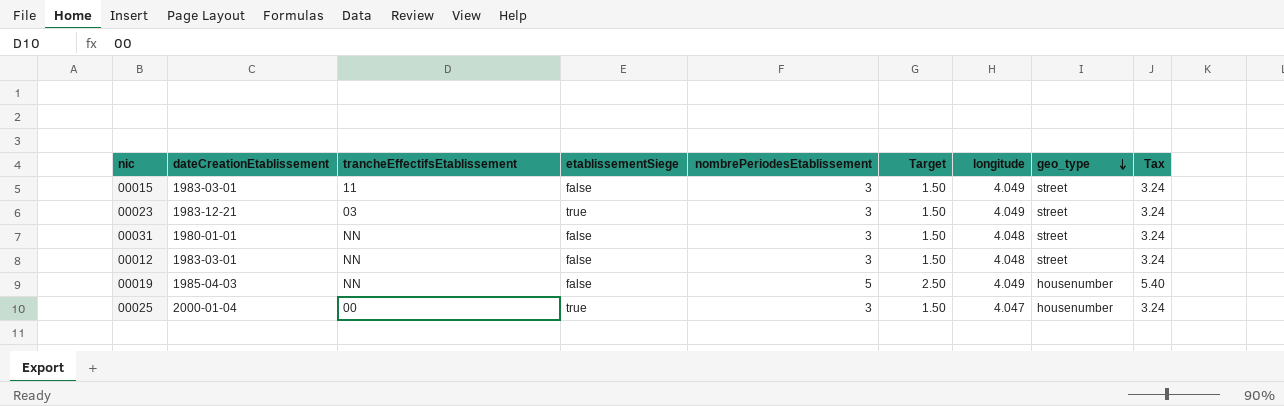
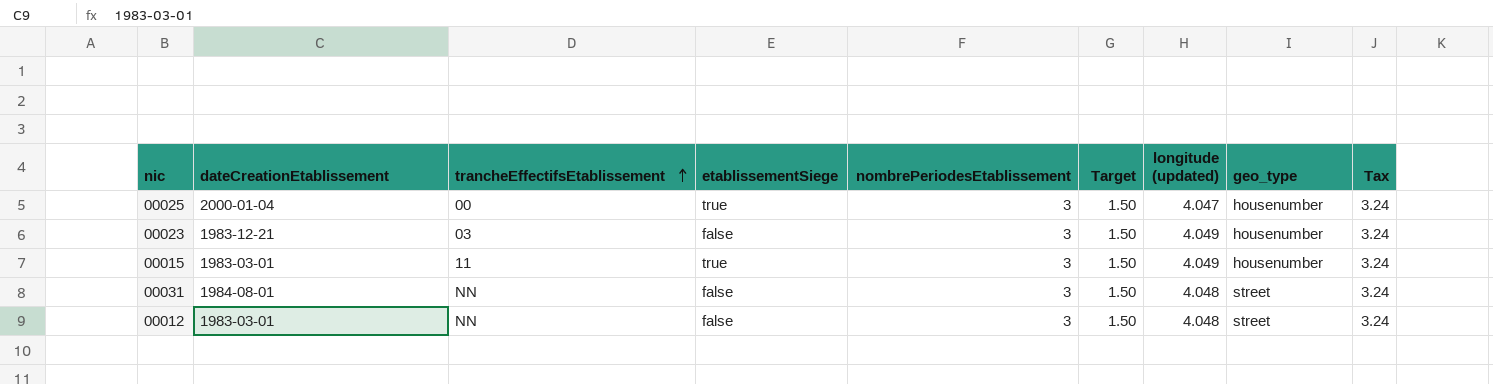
row order: geo_type descending -> trancheEffectifsEtablissement ascending
column name: longitude -> longitude (updated)
row 00019: 1985-04-03 | NN | false | 5 | 2.50 | 4.049 | housenumber | 5.40 -> none
00023 | etablissementSiege: true -> false
00023 | geo_type: street -> housenumber
00015 | etablissementSiege: false -> true
00015 | geo_type: street -> housenumber
00031 | dateCreationEtablissement: 1980-01-01 -> 1984-08-01

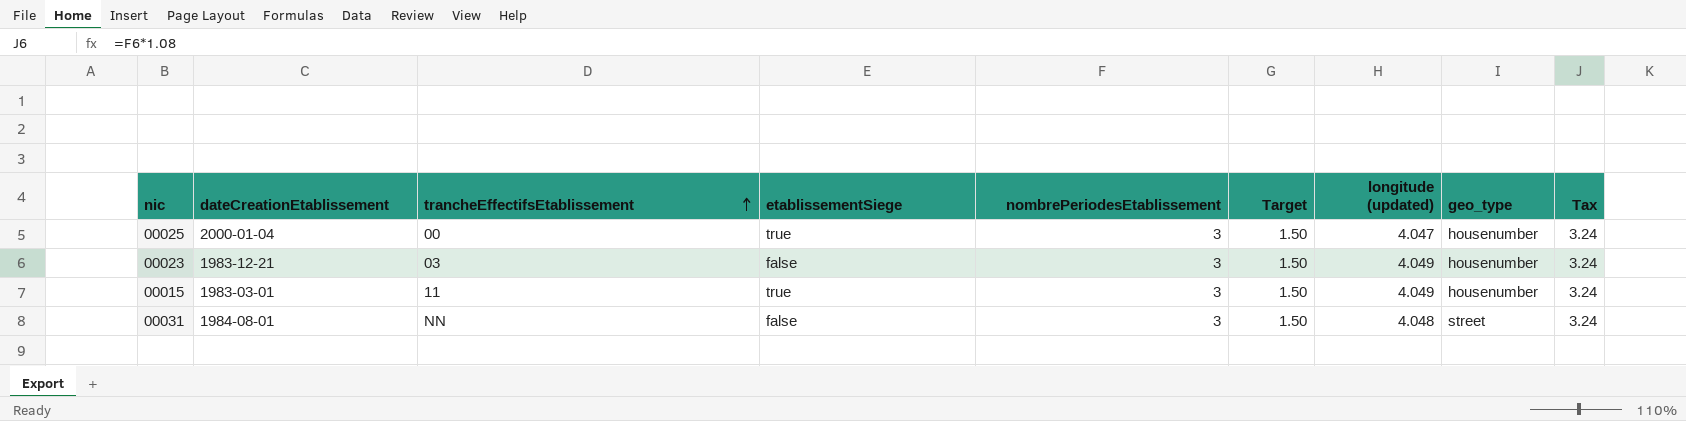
row 00012: 1983-03-01 | NN | false | 3 | 1.50 | 4.048 | street | 3.24 -> none

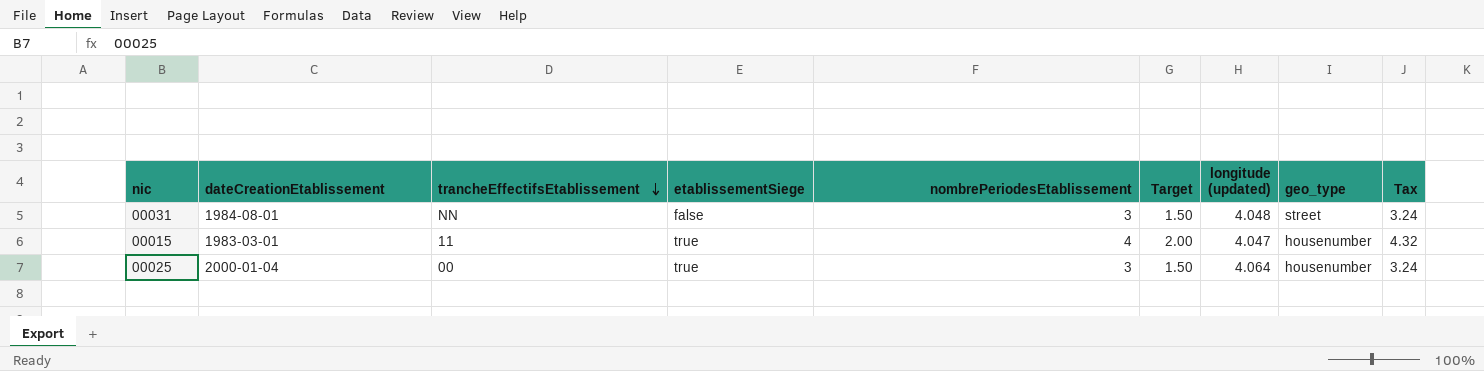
row order: trancheEffectifsEtablissement ascending -> trancheEffectifsEtablissement descending
row 00023: 1983-12-21 | 03 | false | 3 | 1.50 | 4.049 | housenumber | 3.24 -> none
00015 | nombrePeriodesEtablissement: 3 -> 4
00015 | Target: 1.50 -> 2.00
00015 | longitude (updated): 4.049 -> 4.047
00015 | Tax: 3.24 -> 4.32
00025 | longitude (updated): 4.047 -> 4.064

